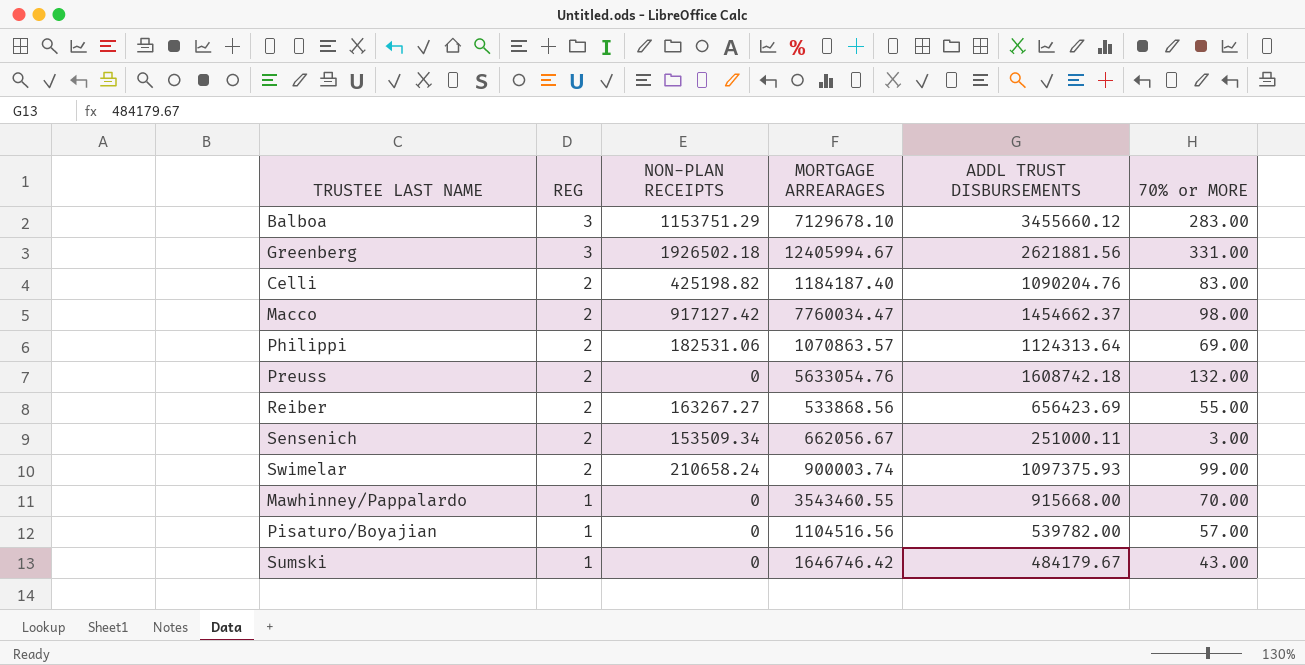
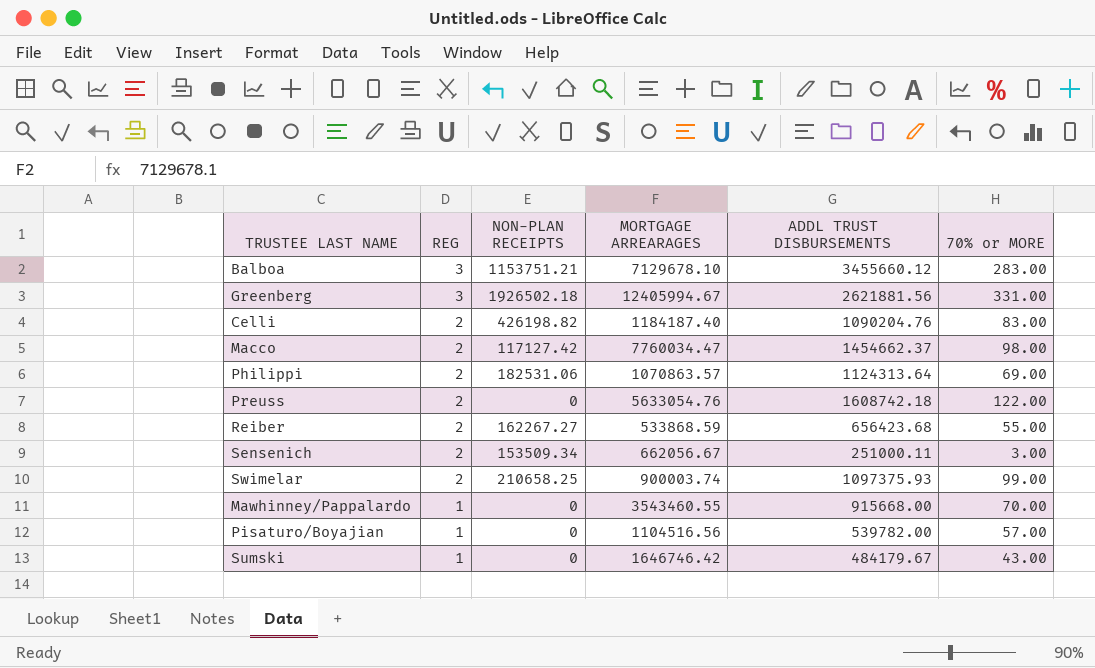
Balboa | NON-PLAN RECEIPTS: 1153751.29 -> 1153751.21
Celli | NON-PLAN RECEIPTS: 425198.82 -> 426198.82
Macco | NON-PLAN RECEIPTS: 917127.42 -> 117127.42
Preuss | 70% or MORE: 132.00 -> 122.00
Reiber | NON-PLAN RECEIPTS: 163267.27 -> 162267.27
Reiber | MORTGAGE ARREARAGES: 533868.56 -> 533868.59
Reiber | ADDL TRUST DISBURSEMENTS: 656423.69 -> 656423.68
Swimelar | NON-PLAN RECEIPTS: 210658.24 -> 210658.25

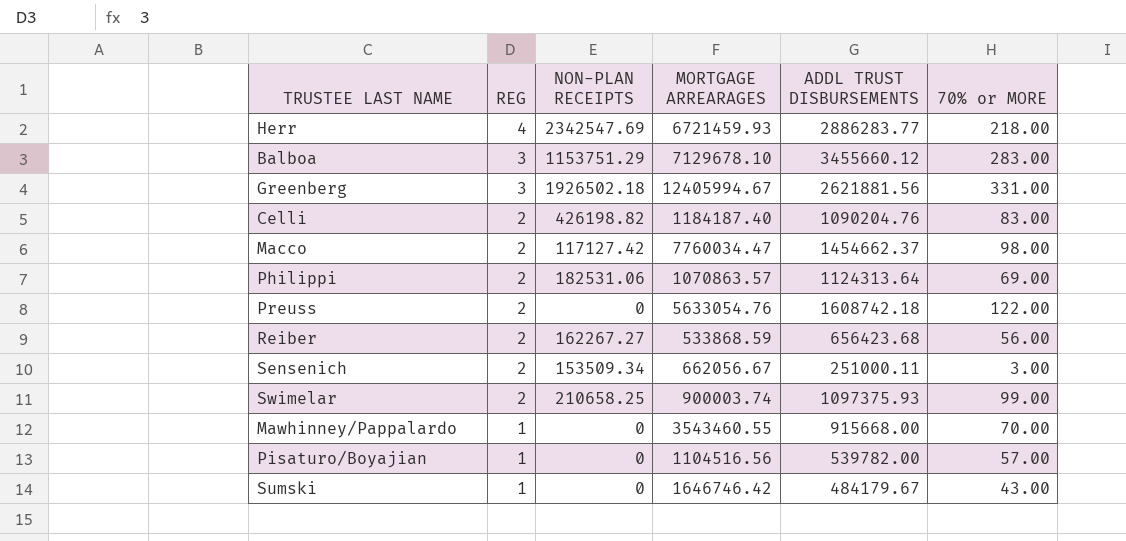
row Herr: none -> 4 | 2342547.69 | 6721459.93 | 2886283.77 | 218.00
Balboa | NON-PLAN RECEIPTS: 1153751.21 -> 1153751.29
Reiber | 70% or MORE: 55.00 -> 56.00

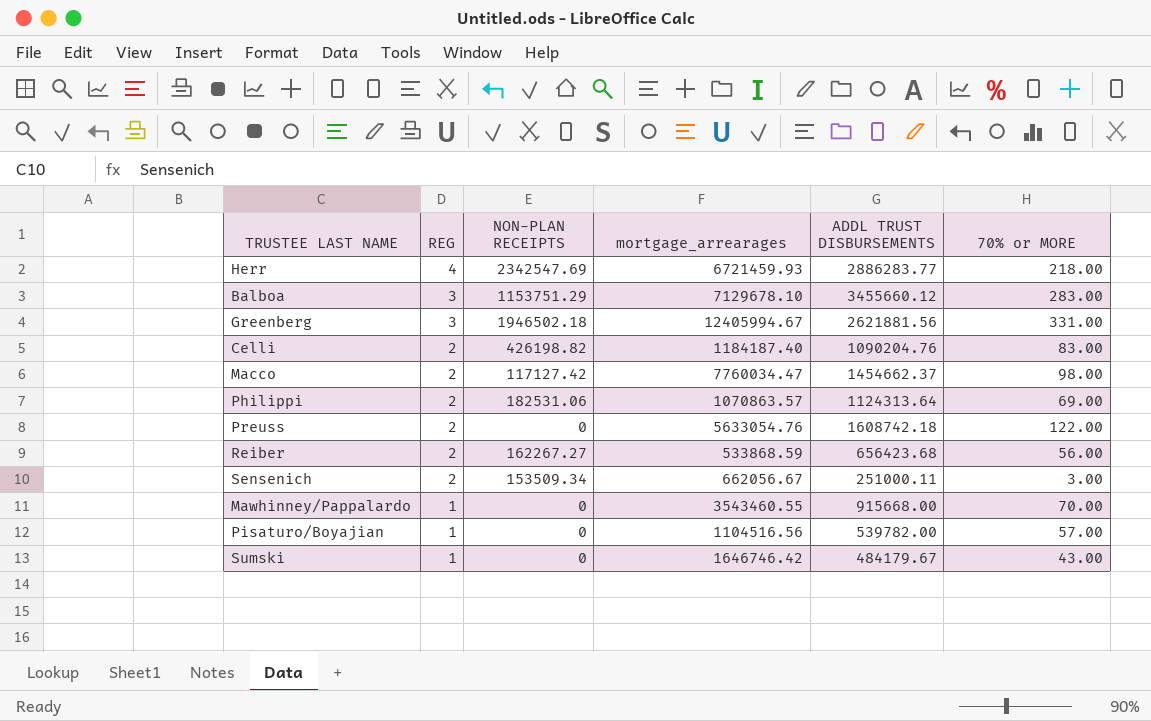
column name: MORTGAGE ARREARAGES -> mortgage_arrearages
row Swimelar: 2 | 210658.25 | 900003.74 | 1097375.93 | 99.00 -> none
Greenberg | NON-PLAN RECEIPTS: 1926502.18 -> 1946502.18

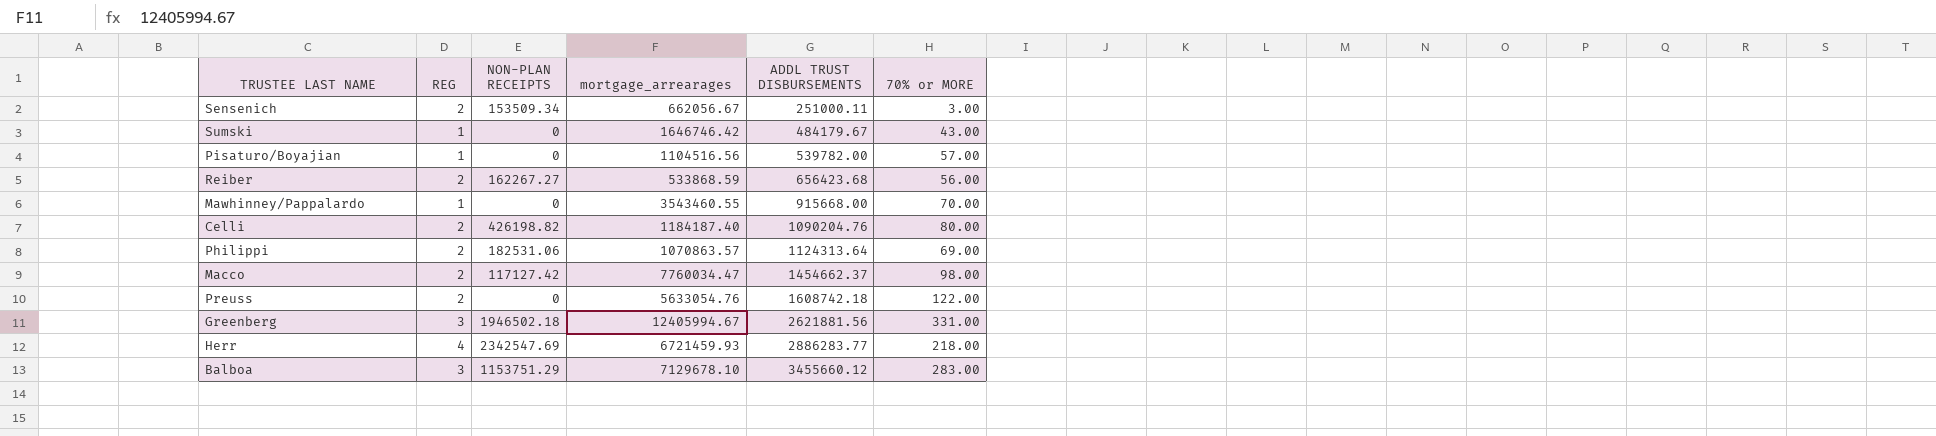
row order: REG descending -> ADDL TRUST DISBURSEMENTS ascending
Celli | 70% or MORE: 83.00 -> 80.00

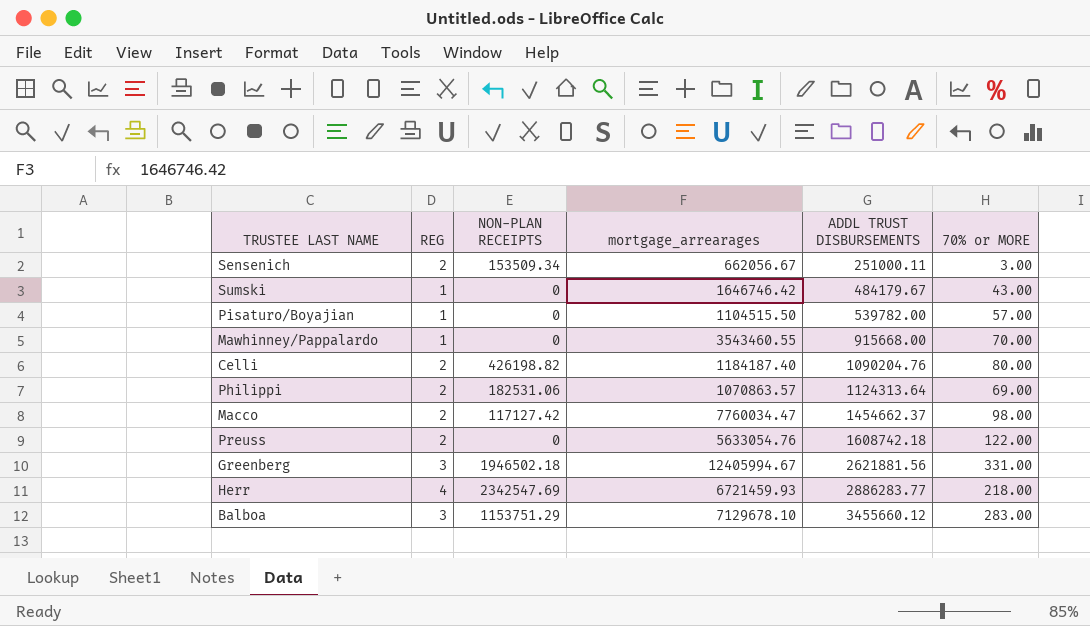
row Reiber: 2 | 162267.27 | 533868.59 | 656423.68 | 56.00 -> none
Pisaturo/Boyajian | mortgage_arrearages: 1104516.56 -> 1104515.50

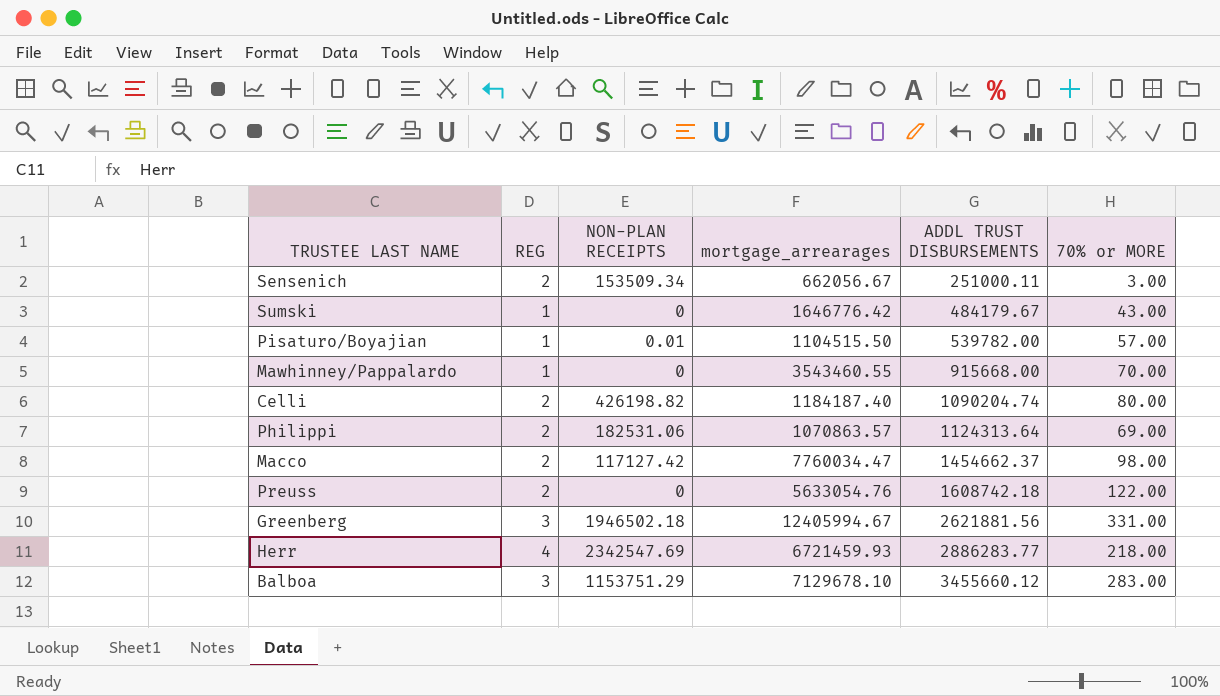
Sumski | mortgage_arrearages: 1646746.42 -> 1646776.42
Pisaturo/Boyajian | NON-PLAN RECEIPTS: 0 -> 0.01
Celli | ADDL TRUST DISBURSEMENTS: 1090204.76 -> 1090204.74

